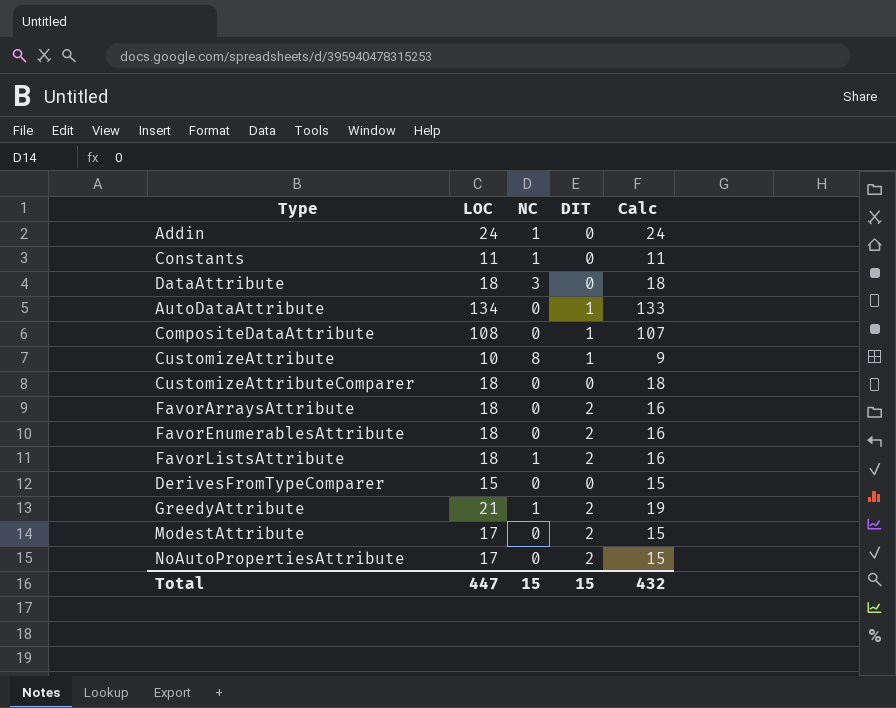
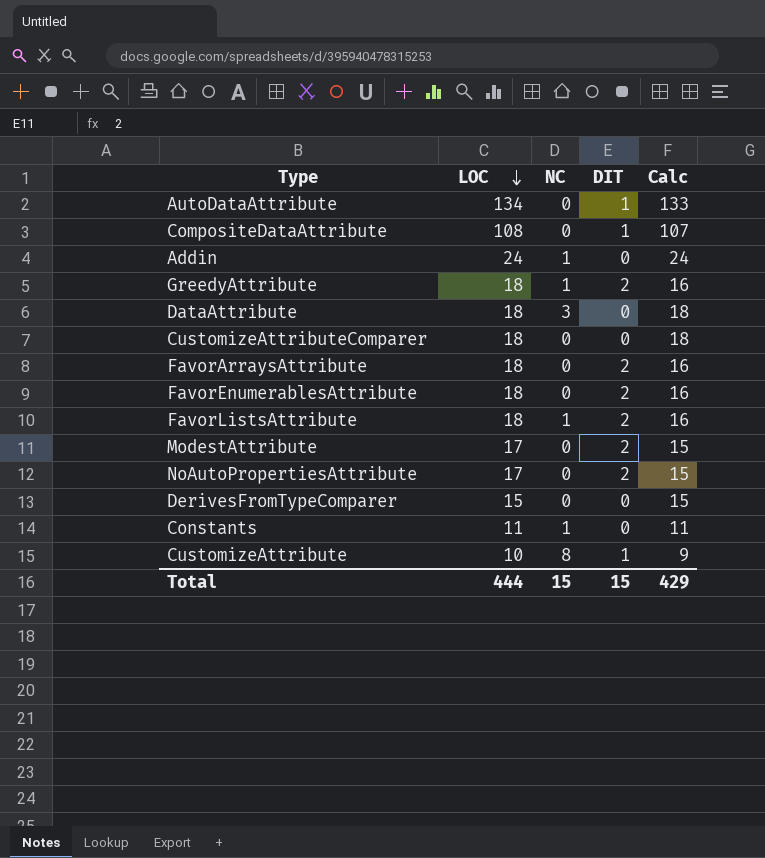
row order: none -> LOC descending
GreedyAttribute | LOC: 21 -> 18
GreedyAttribute | Calc: 19 -> 16
Total | LOC: 447 -> 444
Total | Calc: 432 -> 429

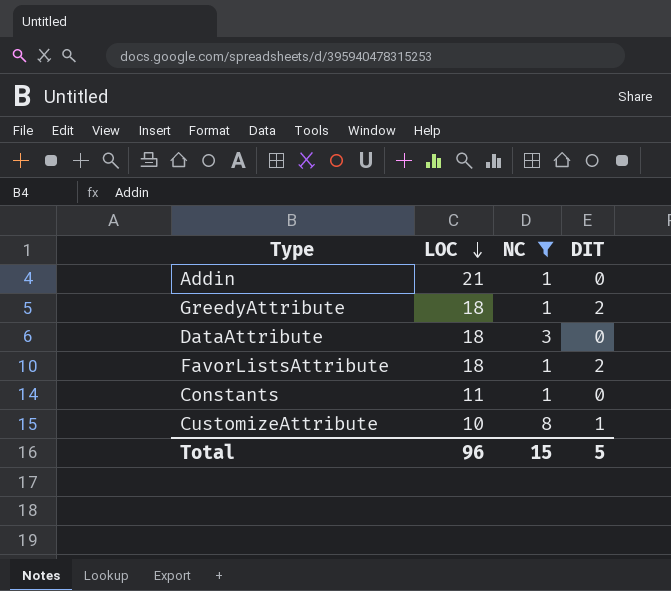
filter: none -> NC != 0
column Calc | formula: [LOC] - [DIT] -> none
Addin | LOC: 24 -> 21
Total | LOC: 444 -> 96
Total | DIT: 15 -> 5

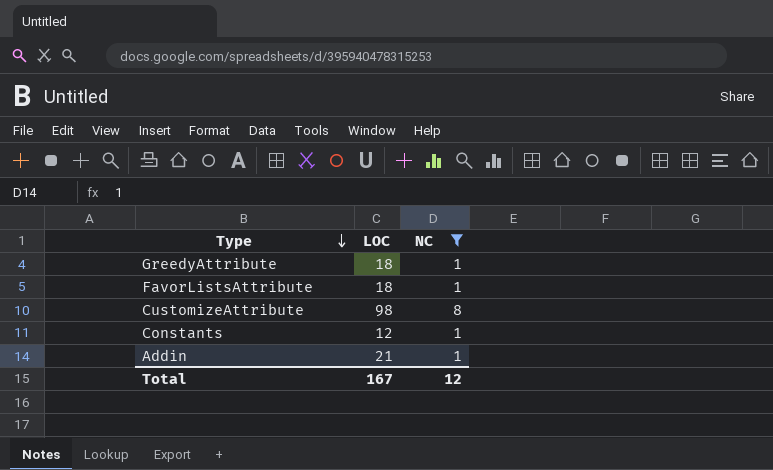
row order: LOC descending -> Type descending
column DIT | position: 4 -> none
row DataAttribute: 18 | 3 | 0 -> none
CustomizeAttribute | LOC: 10 -> 98
Constants | LOC: 11 -> 12
Total | LOC: 96 -> 167
Total | NC: 15 -> 12

